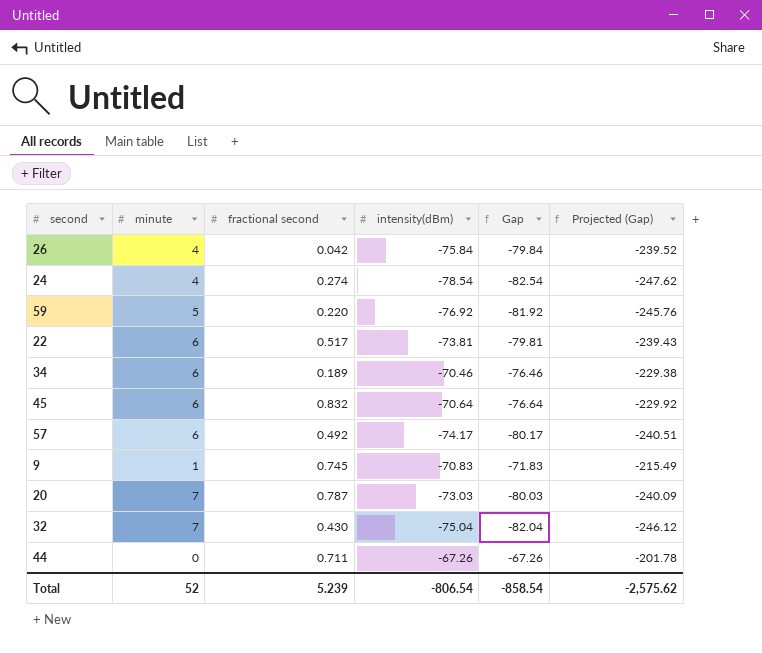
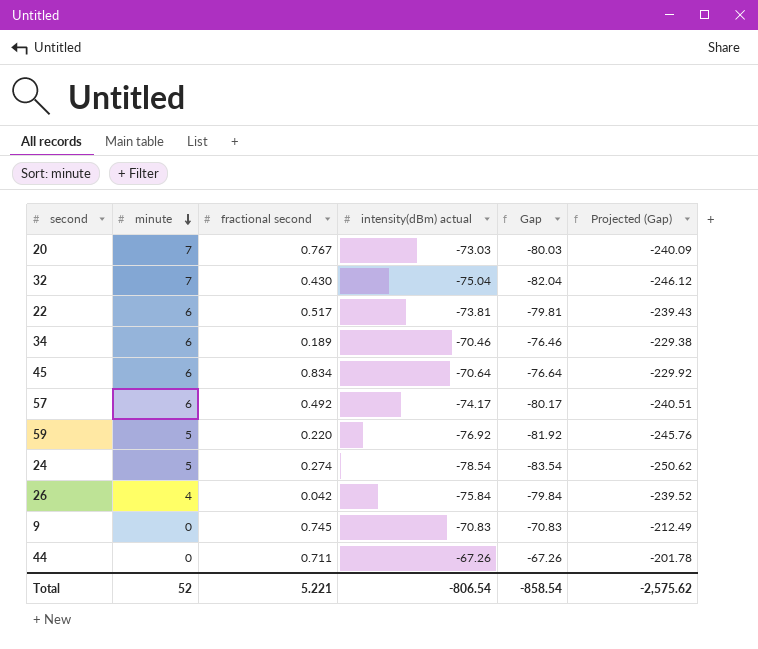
row order: none -> minute descending
column name: intensity(dBm) -> intensity(dBm) actual
20 | fractional second: 0.787 -> 0.767
45 | fractional second: 0.832 -> 0.834
24 | minute: 4 -> 5
24 | Gap: -82.54 -> -83.54
24 | Projected (Gap): -247.62 -> -250.62
9 | minute: 1 -> 0
9 | Gap: -71.83 -> -70.83
9 | Projected (Gap): -215.49 -> -212.49
Total | fractional second: 5.239 -> 5.221

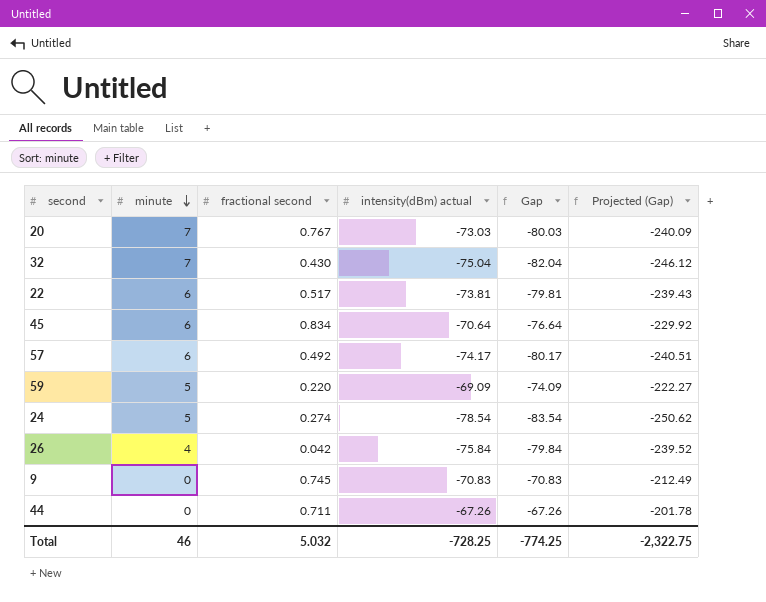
row 34: 6 | 0.189 | -70.46 | -76.46 | -229.38 -> none
59 | intensity(dBm) actual: -76.92 -> -69.09
59 | Gap: -81.92 -> -74.09
59 | Projected (Gap): -245.76 -> -222.27
Total | minute: 52 -> 46
Total | fractional second: 5.221 -> 5.032
Total | intensity(dBm) actual: -806.54 -> -728.25
Total | Gap: -858.54 -> -774.25
Total | Projected (Gap): -2,575.62 -> -2,322.75

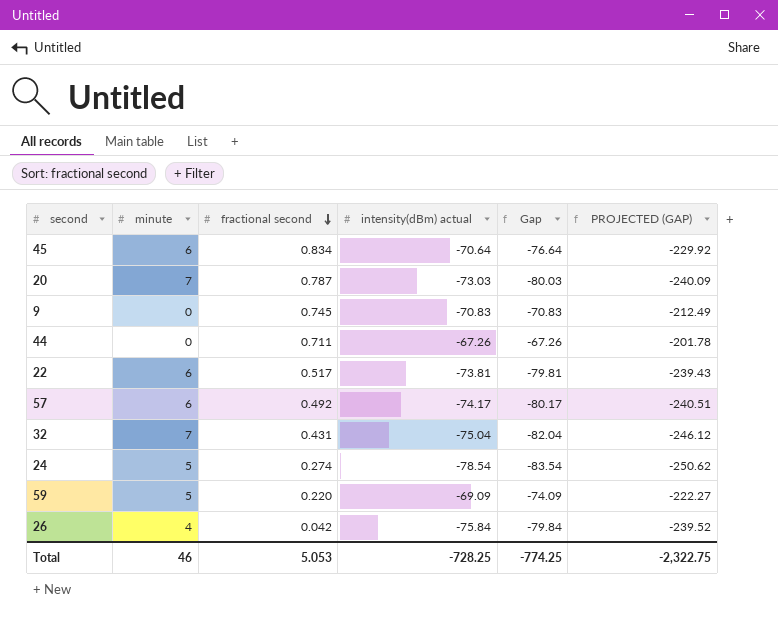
row order: minute descending -> fractional second descending
column name: Projected (Gap) -> PROJECTED (GAP)
20 | fractional second: 0.767 -> 0.787
32 | fractional second: 0.430 -> 0.431
Total | fractional second: 5.032 -> 5.053

